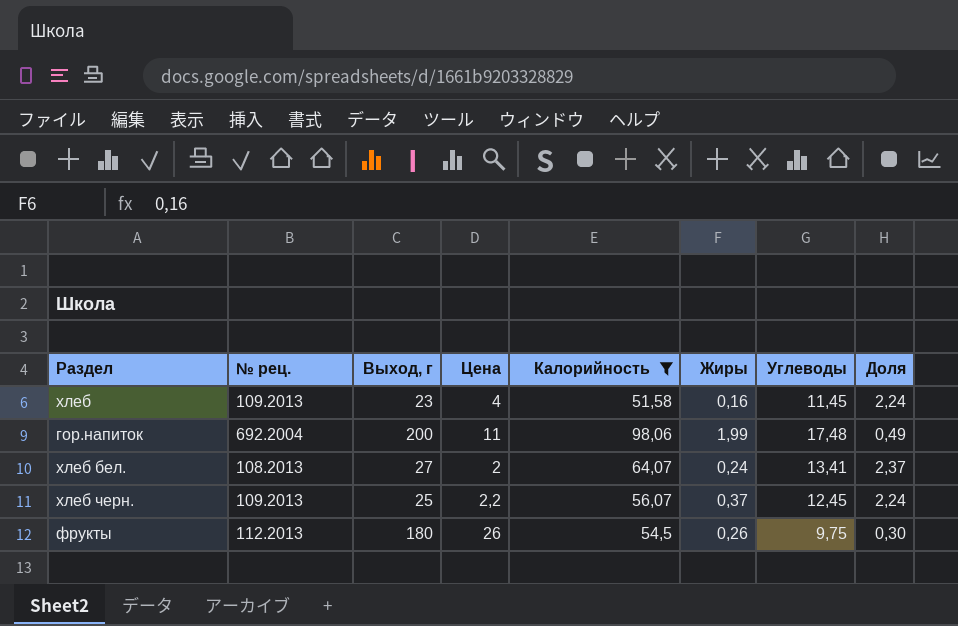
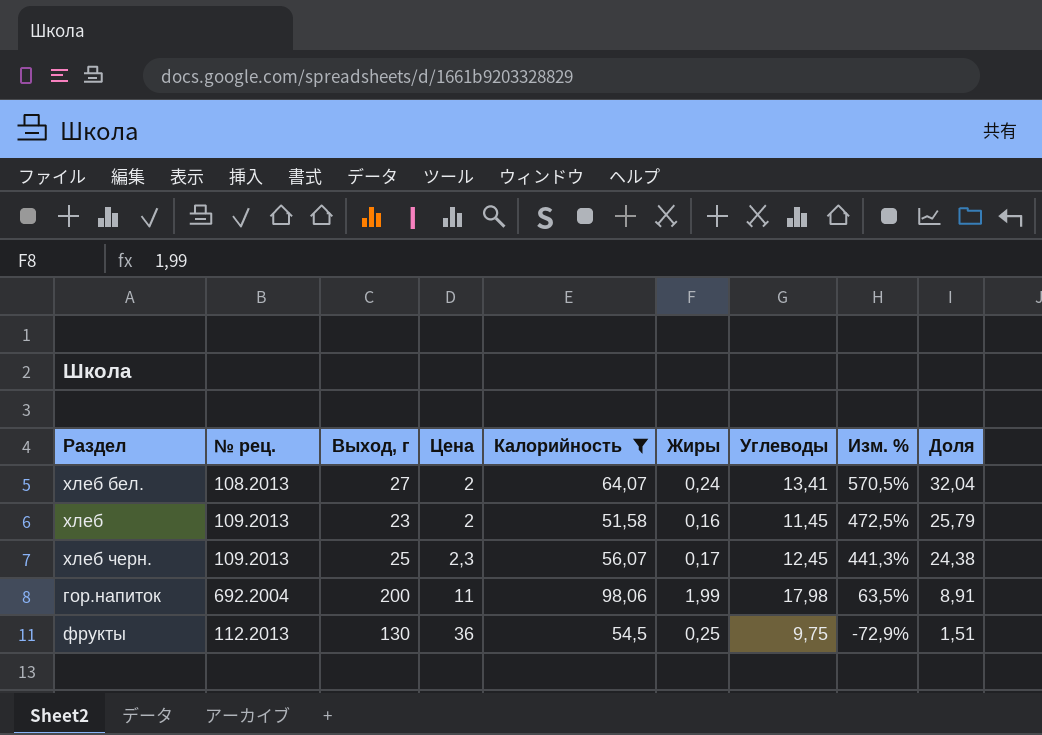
row order: none -> Цена ascending
column Изм. % | formula: none -> ([Углеводы] - [Цена]) / [Цена]
column Доля | formula: [Калорийность] / [Выход, г] -> [Калорийность] / [Цена]
хлеб | Цена: 4 -> 2
хлеб черн. | Цена: 2,2 -> 2,3
хлеб черн. | Жиры: 0,37 -> 0,17
гор.напиток | Углеводы: 17,48 -> 17,98
фрукты | Выход, г: 180 -> 130
фрукты | Цена: 26 -> 36
фрукты | Жиры: 0,26 -> 0,25

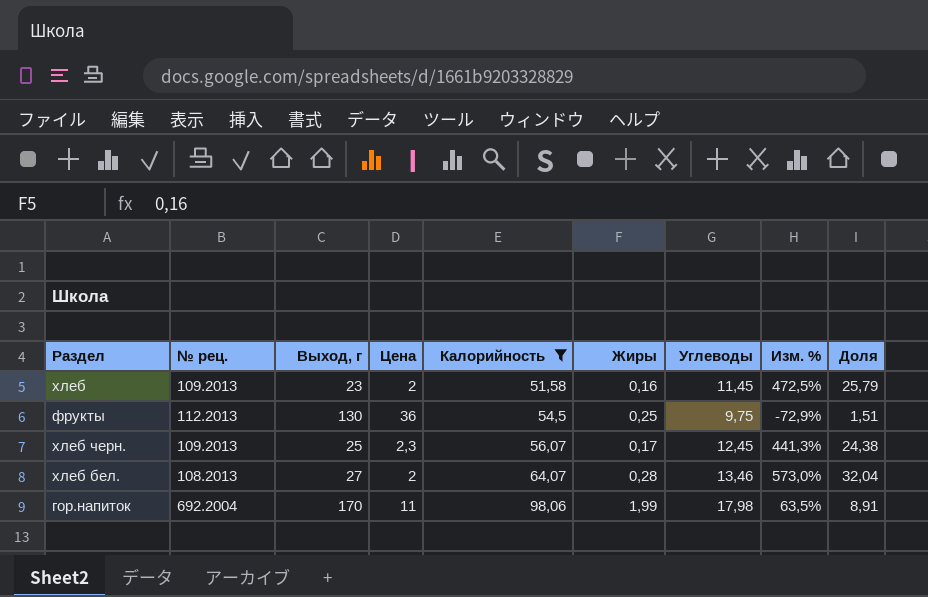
row order: Цена ascending -> Калорийность ascending
хлеб бел. | Жиры: 0,24 -> 0,28
хлеб бел. | Углеводы: 13,41 -> 13,46
хлеб бел. | Изм. %: 570,5% -> 573,0%
гор.напиток | Выход, г: 200 -> 170

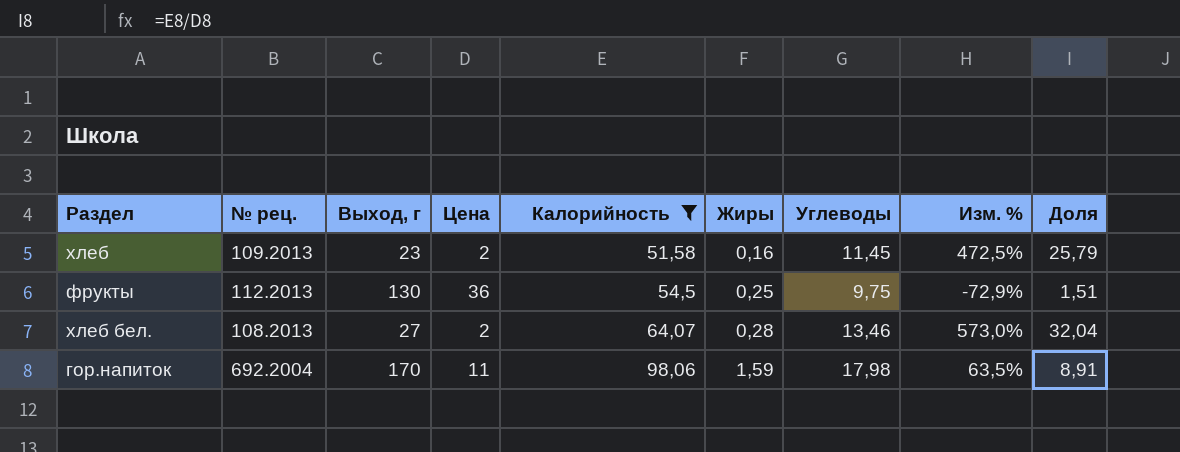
row хлеб черн.: 109.2013 | 25 | 2,3 | 56,07 | 0,17 | 12,45 | 441,3% | 24,38 -> none
гор.напиток | Жиры: 1,99 -> 1,59

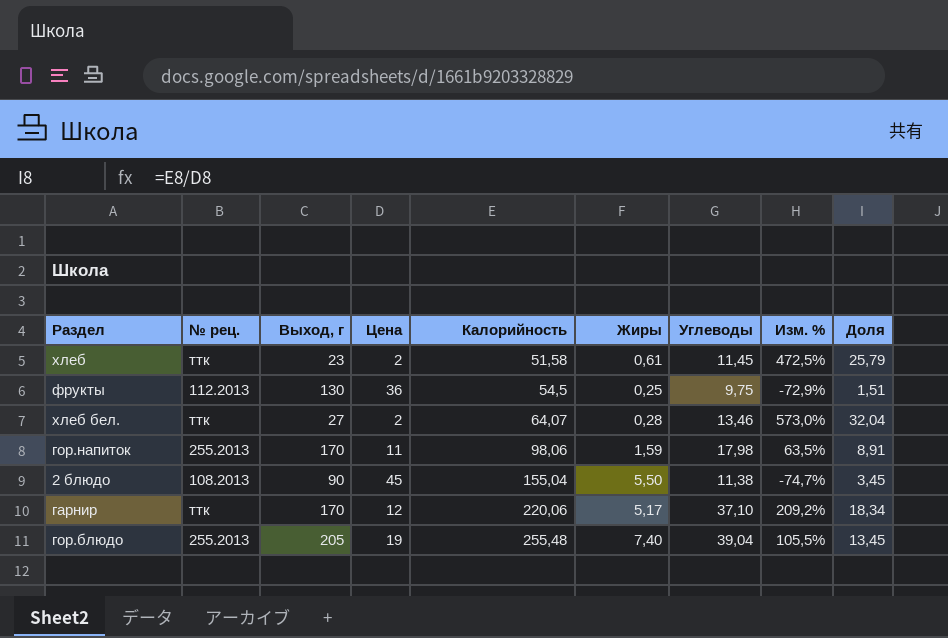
filter: Калорийность <= 98,06 -> none
хлеб | № рец.: 109.2013 -> ттк
хлеб | Жиры: 0,16 -> 0,61
хлеб бел. | № рец.: 108.2013 -> ттк
гор.напиток | № рец.: 692.2004 -> 255.2013

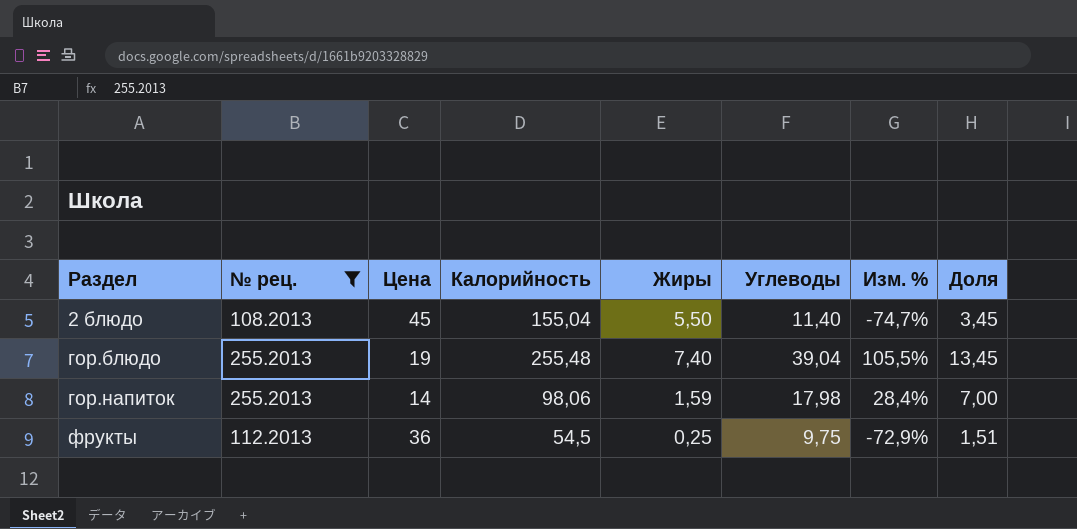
filter: none -> № рец. != ттк
row order: Калорийность ascending -> Раздел ascending
column Выход, г | position: 3 -> none
2 блюдо | Углеводы: 11,38 -> 11,40
гор.напиток | Цена: 11 -> 14
гор.напиток | Изм. %: 63,5% -> 28,4%
гор.напиток | Доля: 8,91 -> 7,00

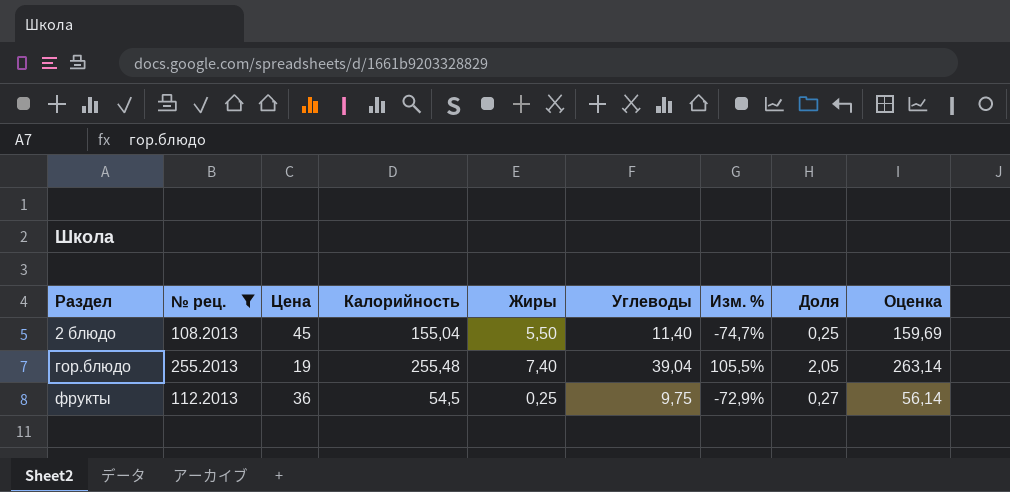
column Доля | formula: [Калорийность] / [Цена] -> [Углеводы] / [Цена]
column Оценка | formula: none -> [Калорийность] * 1,03
row гор.напиток: 255.2013 | 14 | 98,06 | 1,59 | 17,98 | 28,4% | 7,00 -> none

